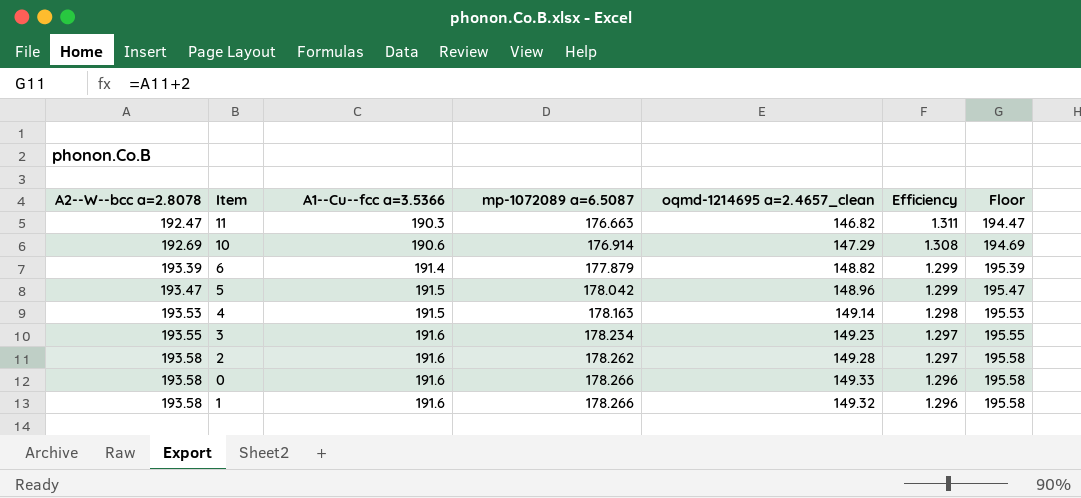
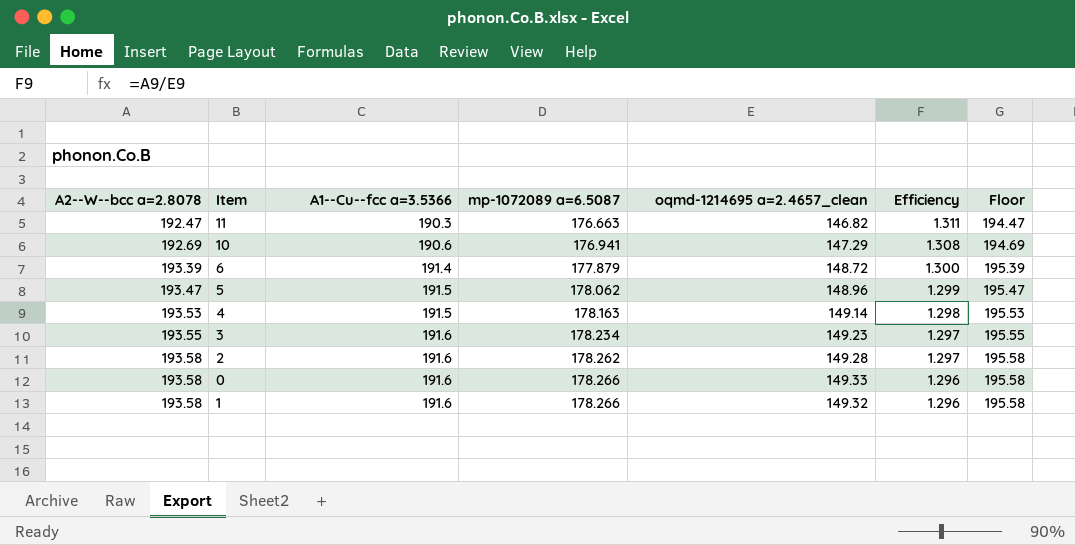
10 | mp-1072089 a=6.5087: 176.914 -> 176.941
6 | oqmd-1214695 a=2.4657_clean: 148.82 -> 148.72
6 | Efficiency: 1.299 -> 1.300
5 | mp-1072089 a=6.5087: 178.042 -> 178.062

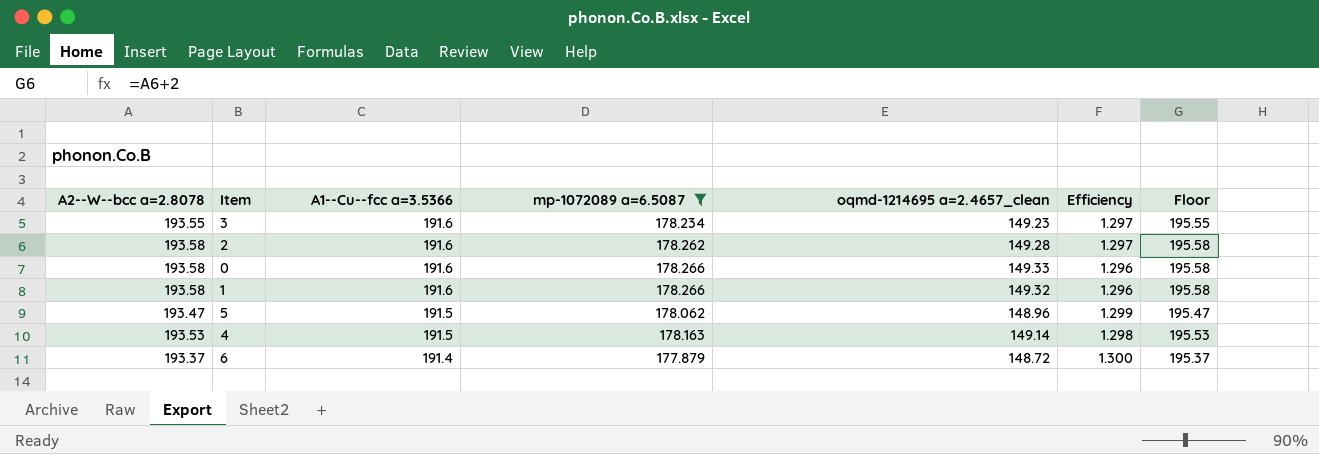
filter: none -> mp-1072089 a=6.5087 >= 177.879
row order: A2--W--bcc a=2.8078 ascending -> A1--Cu--fcc a=3.5366 descending
6 | A2--W--bcc a=2.8078: 193.39 -> 193.37
6 | Floor: 195.39 -> 195.37

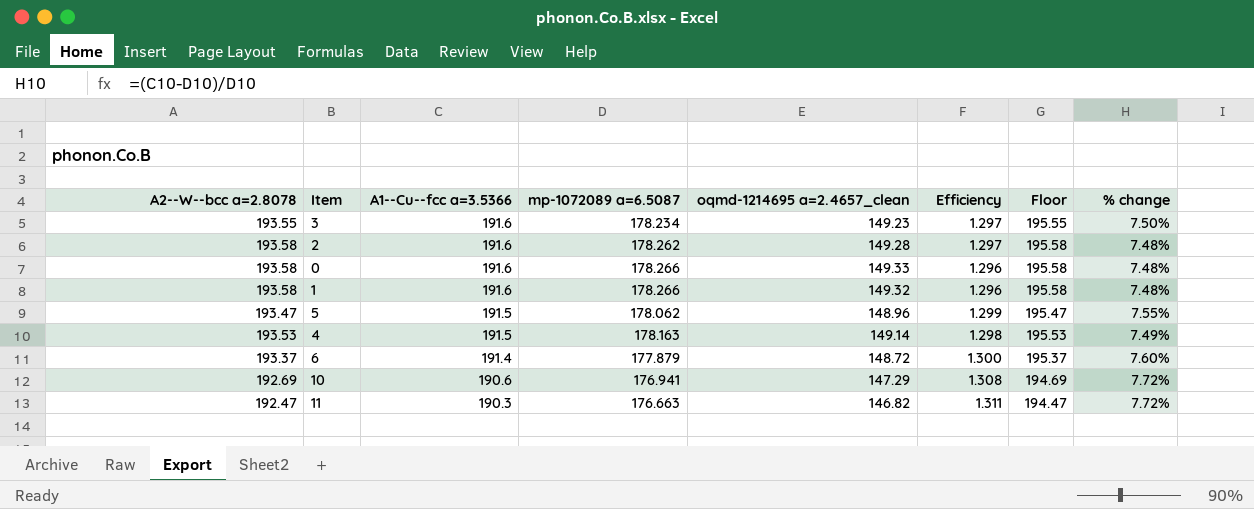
filter: mp-1072089 a=6.5087 >= 177.879 -> none
column % change | formula: none -> ([A1--Cu--fcc a=3.5366] - [mp-1072089 a=6.5087]) / [mp-1072089 a=6.5087]

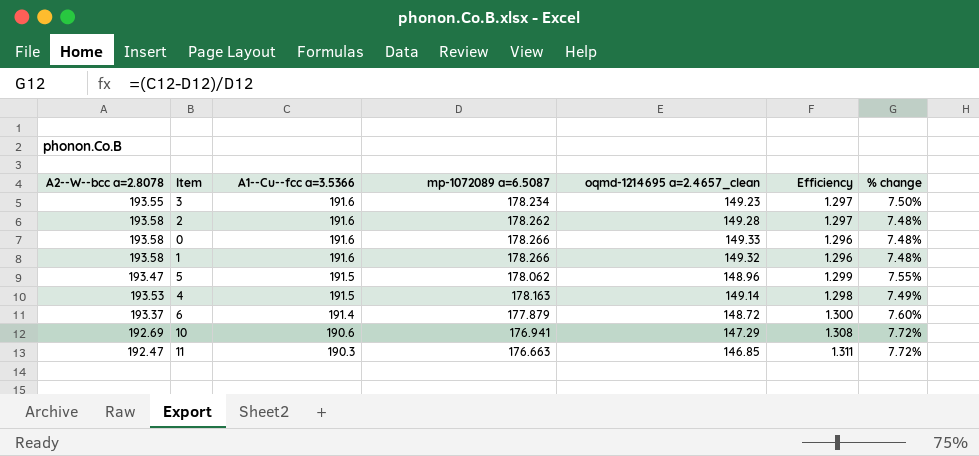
column Floor | formula: [A2--W--bcc a=2.8078] + 2 -> none
11 | oqmd-1214695 a=2.4657_clean: 146.82 -> 146.85

